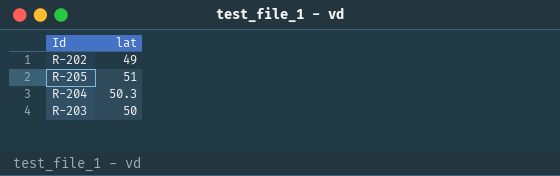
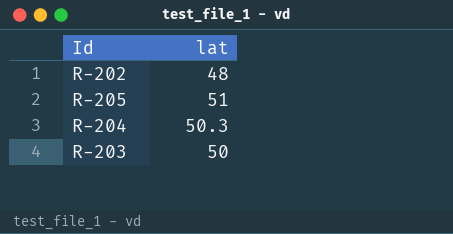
R-202 | lat: 49 -> 48

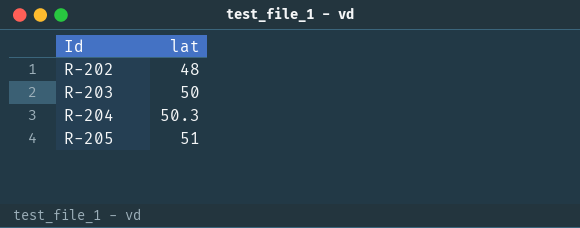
row order: none -> Id ascending

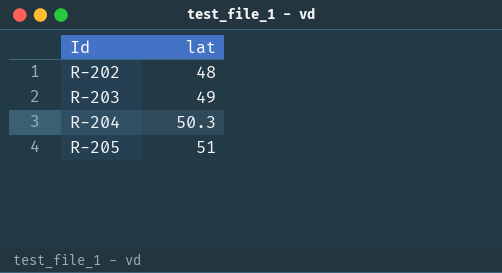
R-203 | lat: 50 -> 49

